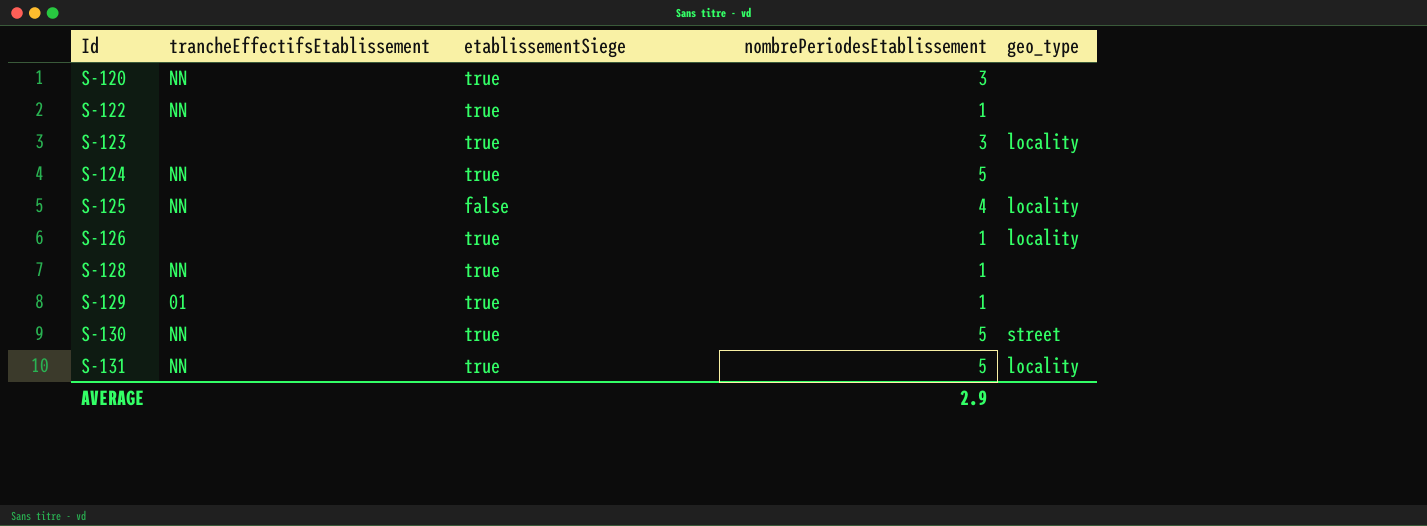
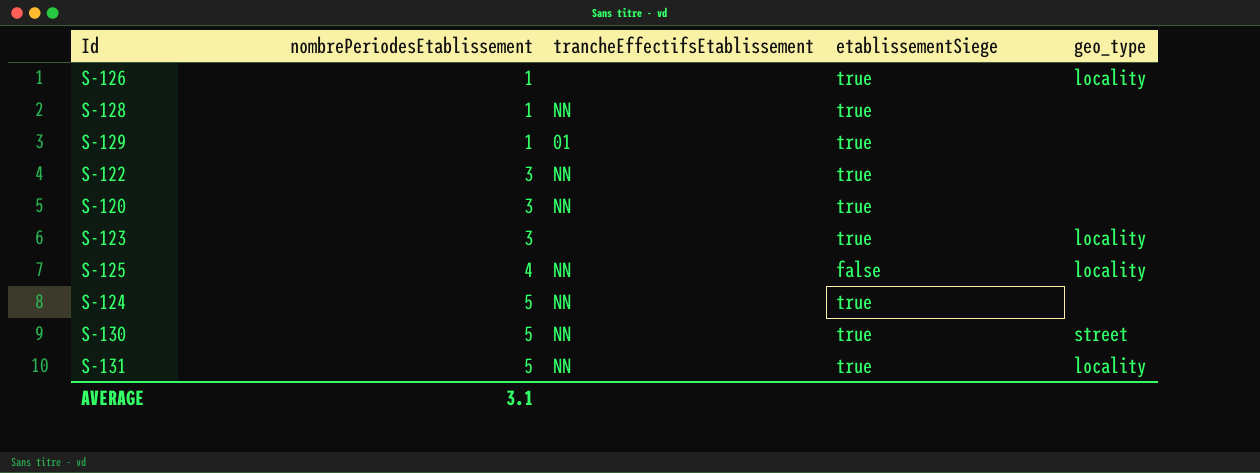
row order: Id ascending -> nombrePeriodesEtablissement ascending
column nombrePeriodesEtablissement | position: 4 -> 2
S-122 | nombrePeriodesEtablissement: 1 -> 3
AVERAGE | nombrePeriodesEtablissement: 2.9 -> 3.1

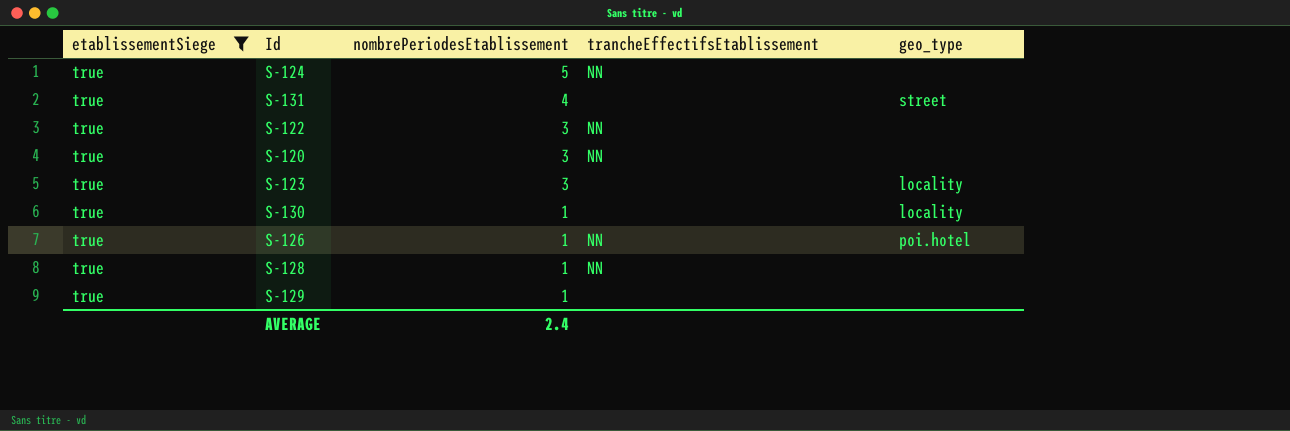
filter: none -> etablissementSiege = true
row order: nombrePeriodesEtablissement ascending -> nombrePeriodesEtablissement descending
column etablissementSiege | position: 4 -> 1
S-131 | nombrePeriodesEtablissement: 5 -> 4
S-131 | trancheEffectifsEtablissement: NN -> none
S-131 | geo_type: locality -> street
S-130 | nombrePeriodesEtablissement: 5 -> 1
S-130 | trancheEffectifsEtablissement: NN -> none
S-130 | geo_type: street -> locality
S-126 | trancheEffectifsEtablissement: none -> NN
S-126 | geo_type: locality -> poi.hotel
S-129 | trancheEffectifsEtablissement: 01 -> none
AVERAGE | nombrePeriodesEtablissement: 3.1 -> 2.4

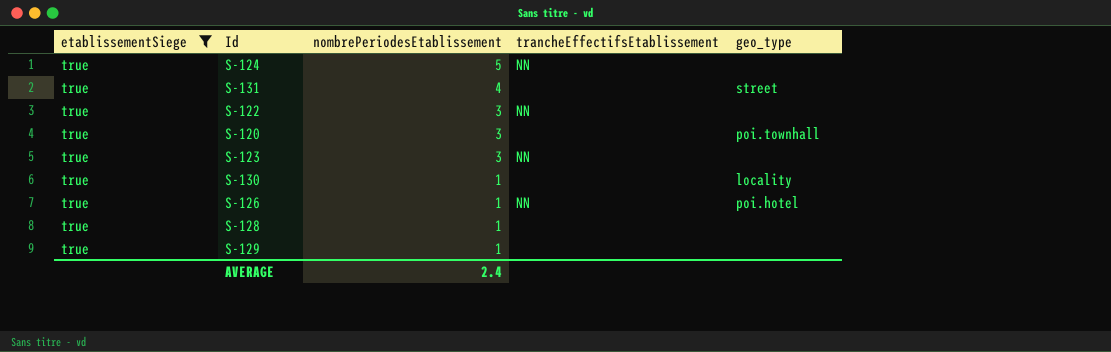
S-120 | trancheEffectifsEtablissement: NN -> none
S-120 | geo_type: none -> poi.townhall
S-123 | trancheEffectifsEtablissement: none -> NN
S-123 | geo_type: locality -> none
S-128 | trancheEffectifsEtablissement: NN -> none

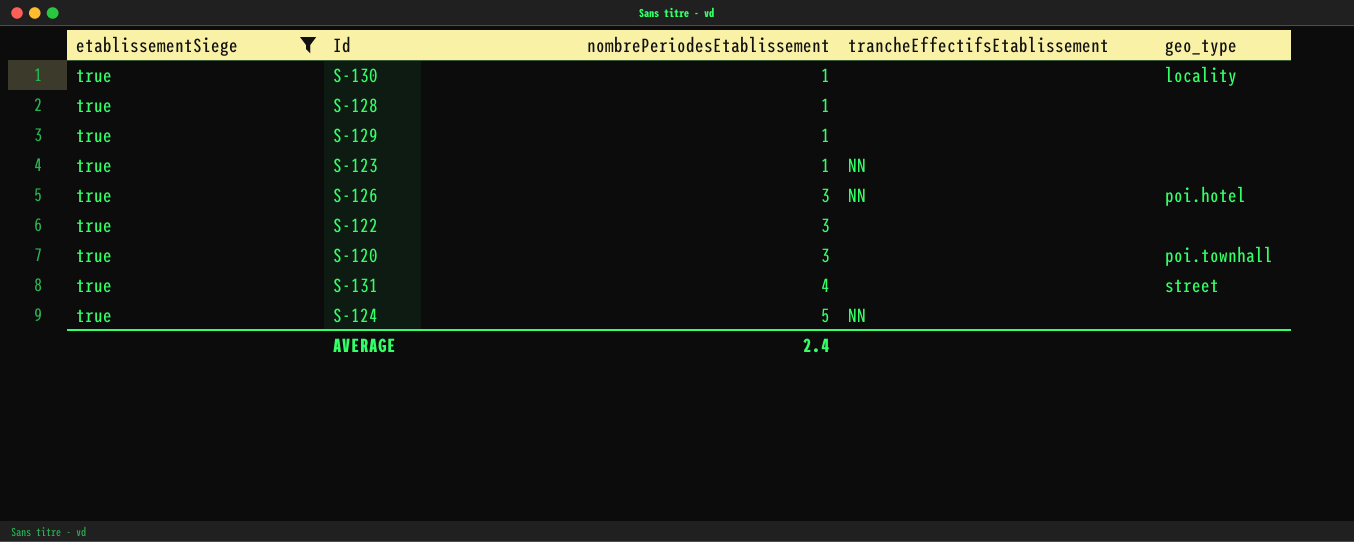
row order: nombrePeriodesEtablissement descending -> nombrePeriodesEtablissement ascending
S-123 | nombrePeriodesEtablissement: 3 -> 1
S-126 | nombrePeriodesEtablissement: 1 -> 3
S-122 | trancheEffectifsEtablissement: NN -> none

